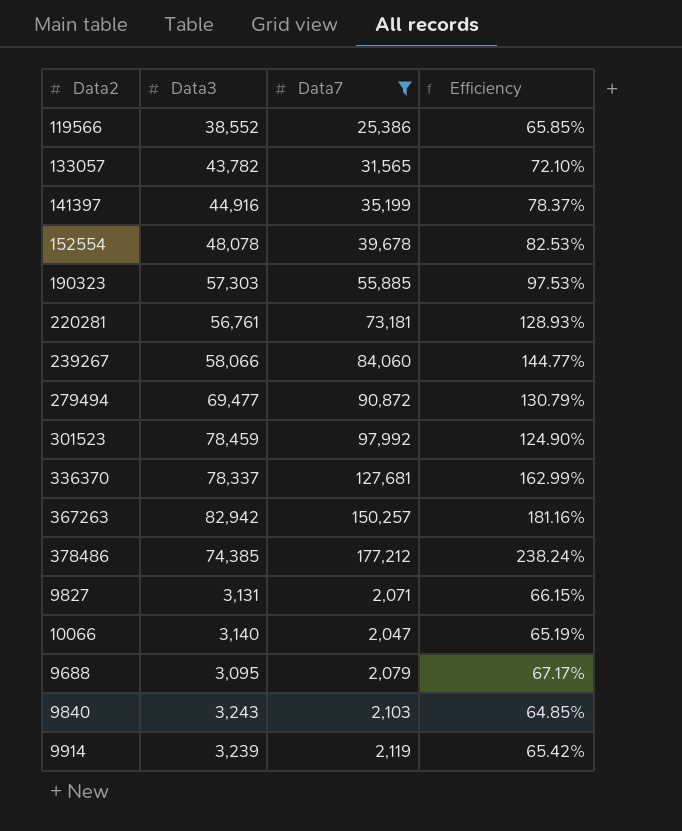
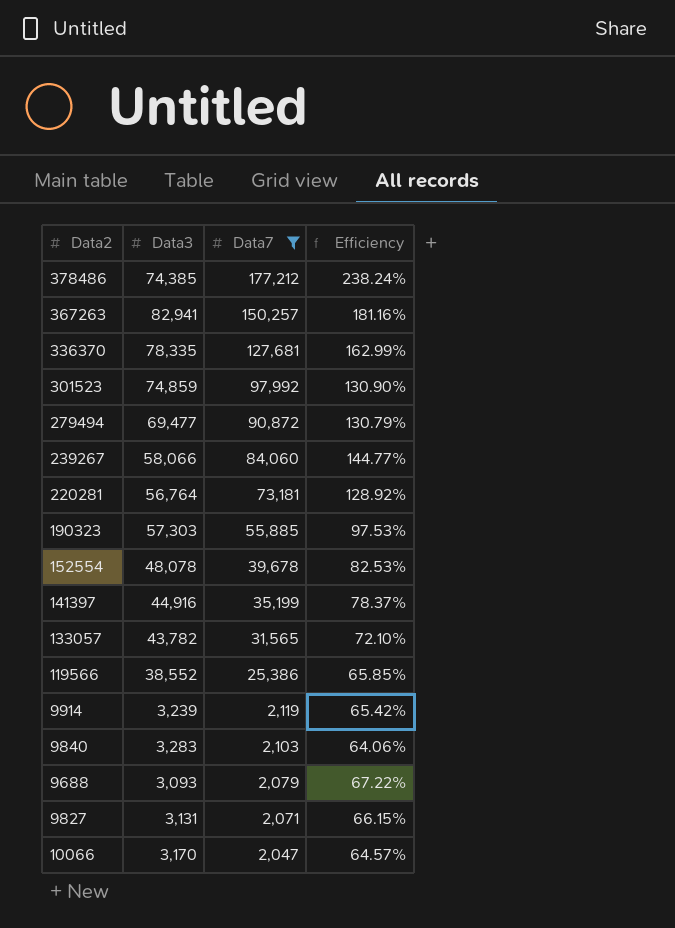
row order: none -> Data7 descending
367263 | Data3: 82,942 -> 82,941
336370 | Data3: 78,337 -> 78,335
301523 | Data3: 78,459 -> 74,859
301523 | Efficiency: 124.90% -> 130.90%
220281 | Data3: 56,761 -> 56,764
220281 | Efficiency: 128.93% -> 128.92%
9840 | Data3: 3,243 -> 3,283
9840 | Efficiency: 64.85% -> 64.06%
9688 | Data3: 3,095 -> 3,093
9688 | Efficiency: 67.17% -> 67.22%
10066 | Data3: 3,140 -> 3,170
10066 | Efficiency: 65.19% -> 64.57%

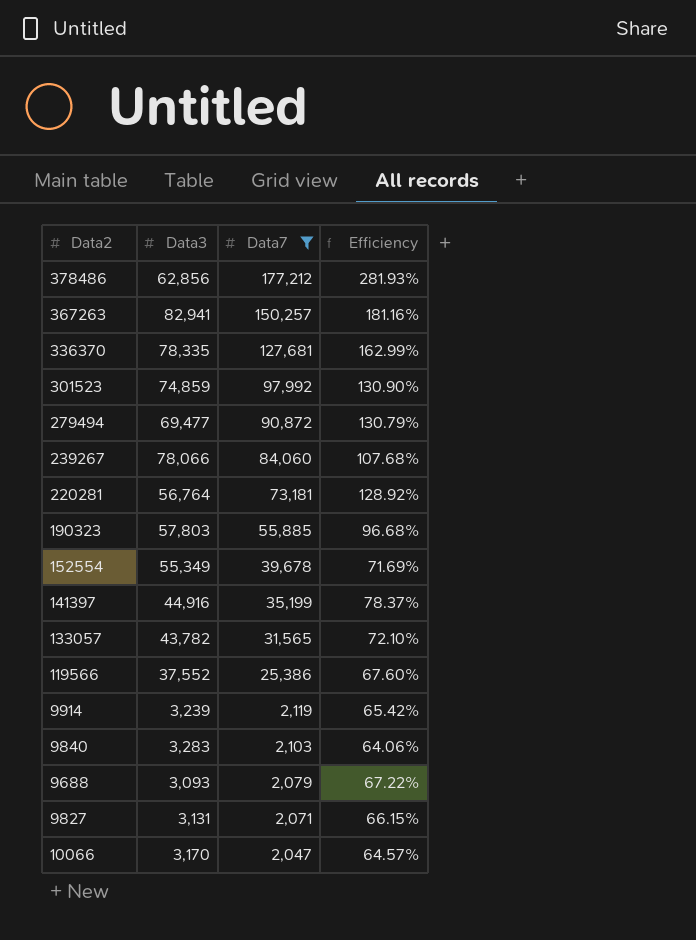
378486 | Data3: 74,385 -> 62,856
378486 | Efficiency: 238.24% -> 281.93%
239267 | Data3: 58,066 -> 78,066
239267 | Efficiency: 144.77% -> 107.68%
190323 | Data3: 57,303 -> 57,803
190323 | Efficiency: 97.53% -> 96.68%
152554 | Data3: 48,078 -> 55,349
152554 | Efficiency: 82.53% -> 71.69%
119566 | Data3: 38,552 -> 37,552
119566 | Efficiency: 65.85% -> 67.60%

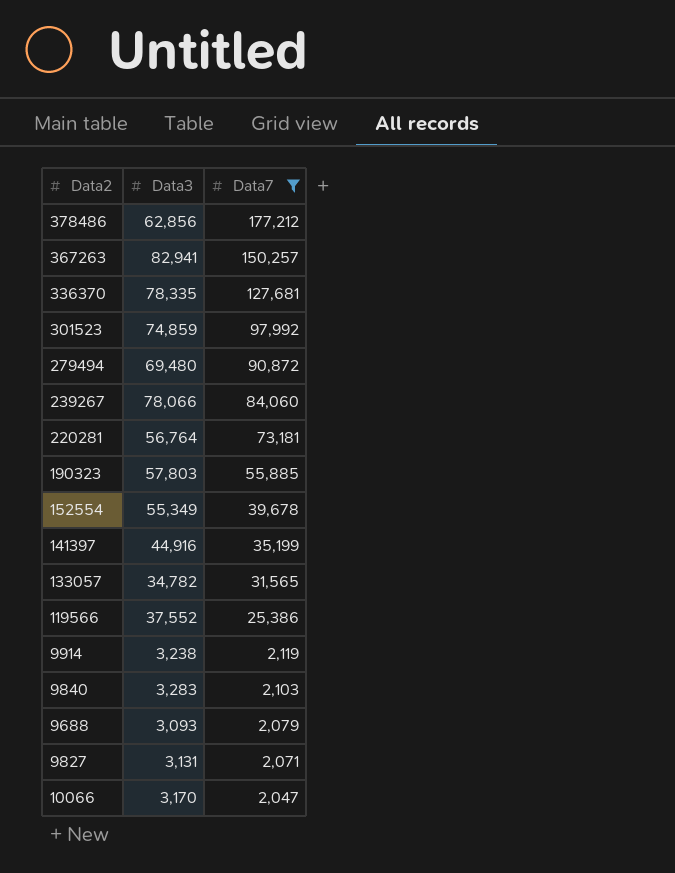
column Efficiency | formula: [Data7] / [Data3] -> none
279494 | Data3: 69,477 -> 69,480
133057 | Data3: 43,782 -> 34,782
9914 | Data3: 3,239 -> 3,238

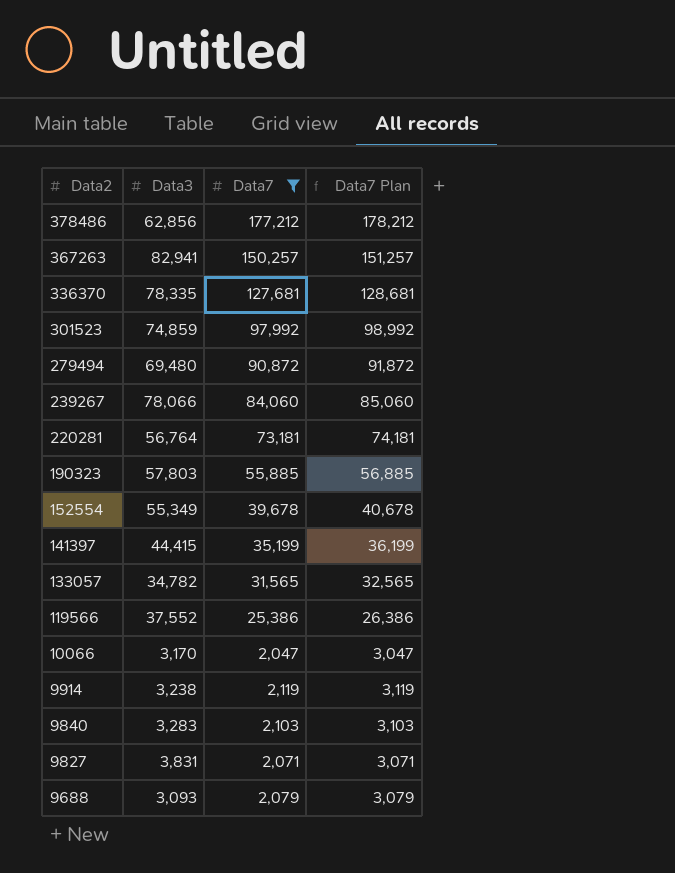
row order: Data7 descending -> Data2 descending
column Data7 Plan | formula: none -> [Data7] + 1000
141397 | Data3: 44,916 -> 44,415
9827 | Data3: 3,131 -> 3,831

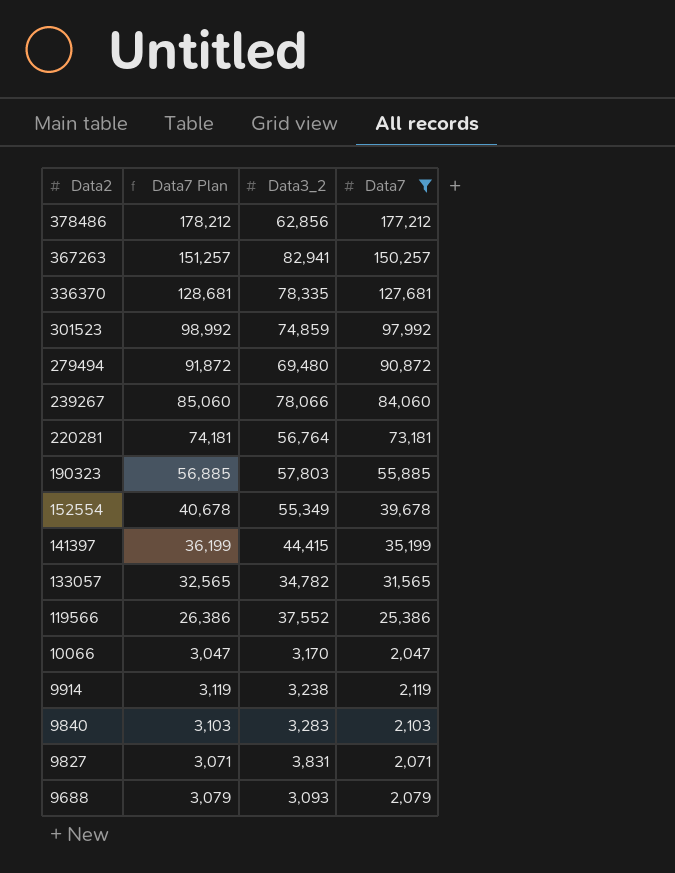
column Data7 Plan | position: 4 -> 2
column name: Data3 -> Data3_2

